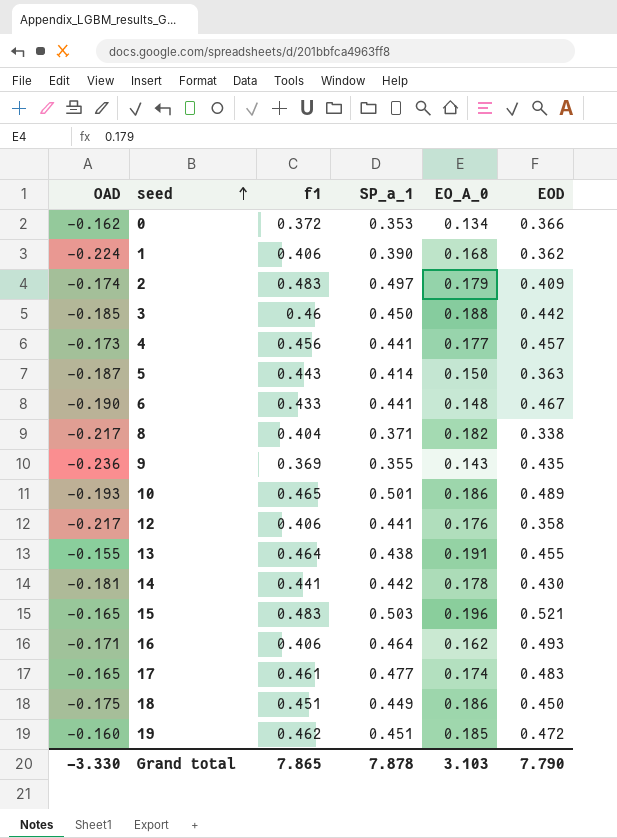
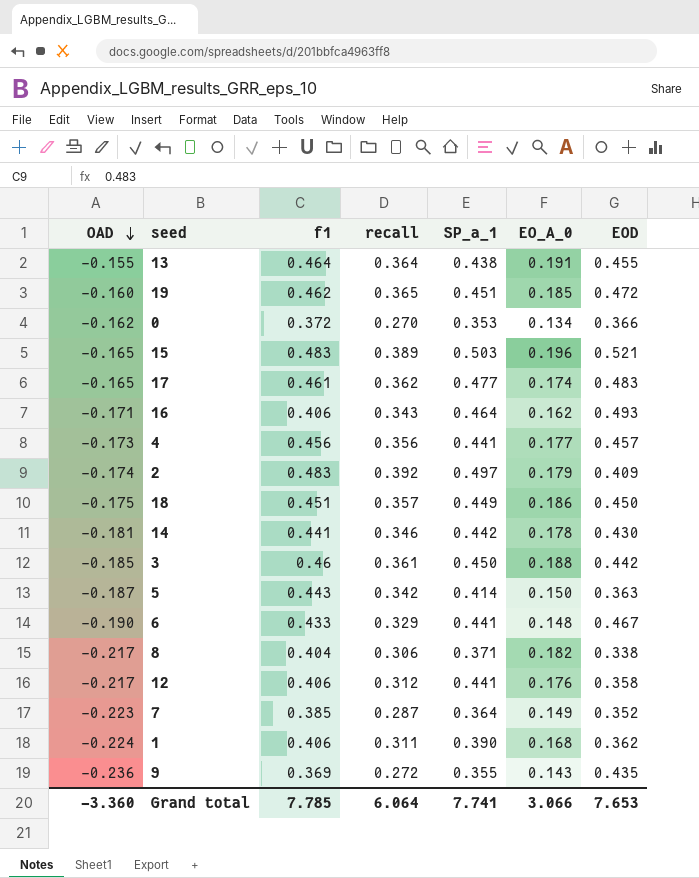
row order: seed ascending -> OAD descending
column recall | position: none -> 4
row 10: -0.193 | 0.465 | 0.501 | 0.186 | 0.489 -> none
row 7: none -> -0.223 | 0.385 | 0.287 | 0.364 | 0.149 | 0.352
Grand total | OAD: -3.330 -> -3.360
Grand total | f1: 7.865 -> 7.785
Grand total | SP_a_1: 7.878 -> 7.741
Grand total | EO_A_0: 3.103 -> 3.066
Grand total | EOD: 7.790 -> 7.653

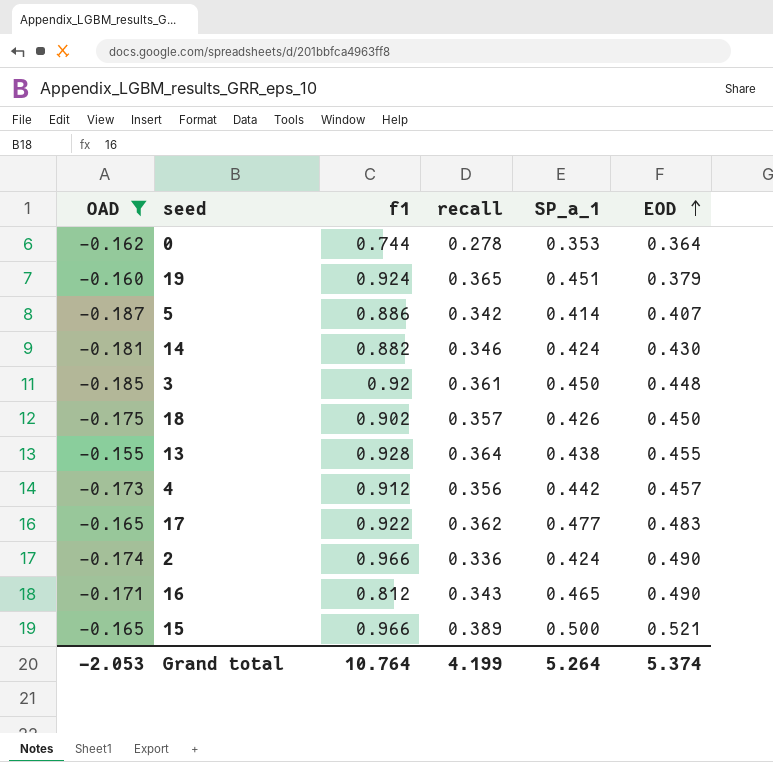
filter: none -> OAD >= -0.187
row order: OAD descending -> EOD ascending
column EO_A_0 | position: 6 -> none
0 | f1: 0.372 -> 0.744
0 | recall: 0.270 -> 0.278
0 | EOD: 0.366 -> 0.364
19 | f1: 0.462 -> 0.924
19 | EOD: 0.472 -> 0.379
5 | f1: 0.443 -> 0.886
5 | EOD: 0.363 -> 0.407
14 | f1: 0.441 -> 0.882
14 | SP_a_1: 0.442 -> 0.424
3 | f1: 0.46 -> 0.92
3 | EOD: 0.442 -> 0.448
18 | f1: 0.451 -> 0.902
18 | SP_a_1: 0.449 -> 0.426
13 | f1: 0.464 -> 0.928
4 | f1: 0.456 -> 0.912
4 | SP_a_1: 0.441 -> 0.442
17 | f1: 0.461 -> 0.922
2 | f1: 0.483 -> 0.966
2 | recall: 0.392 -> 0.336
2 | SP_a_1: 0.497 -> 0.424
2 | EOD: 0.409 -> 0.490
16 | f1: 0.406 -> 0.812
16 | SP_a_1: 0.464 -> 0.465
16 | EOD: 0.493 -> 0.490
15 | f1: 0.483 -> 0.966
15 | SP_a_1: 0.503 -> 0.500
Grand total | OAD: -3.360 -> -2.053
Grand total | f1: 7.785 -> 10.764
Grand total | recall: 6.064 -> 4.199
Grand total | SP_a_1: 7.741 -> 5.264
Grand total | EOD: 7.653 -> 5.374

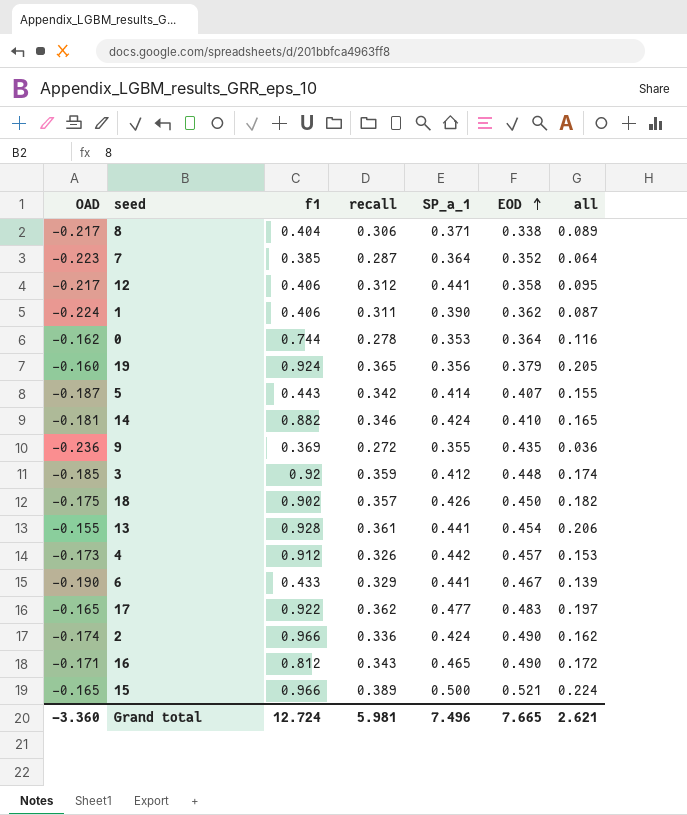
filter: OAD >= -0.187 -> none
column all | formula: none -> [OAD] + [recall]
19 | SP_a_1: 0.451 -> 0.356
5 | f1: 0.886 -> 0.443
14 | EOD: 0.430 -> 0.410
3 | recall: 0.361 -> 0.359
3 | SP_a_1: 0.450 -> 0.412
13 | recall: 0.364 -> 0.361
13 | SP_a_1: 0.438 -> 0.441
13 | EOD: 0.455 -> 0.454
4 | recall: 0.356 -> 0.326
Grand total | OAD: -2.053 -> -3.360
Grand total | f1: 10.764 -> 12.724
Grand total | recall: 4.199 -> 5.981
Grand total | SP_a_1: 5.264 -> 7.496
Grand total | EOD: 5.374 -> 7.665

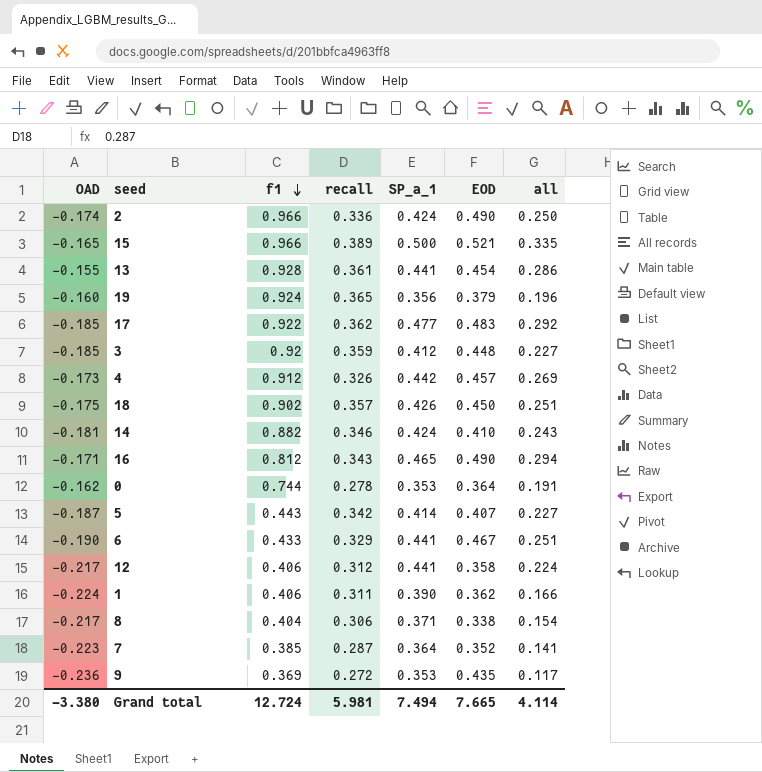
row order: EOD ascending -> f1 descending
column all | formula: [OAD] + [recall] -> [OAD] + [SP_a_1]
17 | OAD: -0.165 -> -0.185
9 | SP_a_1: 0.355 -> 0.353
Grand total | OAD: -3.360 -> -3.380
Grand total | SP_a_1: 7.496 -> 7.494
Grand total | all: 2.621 -> 4.114

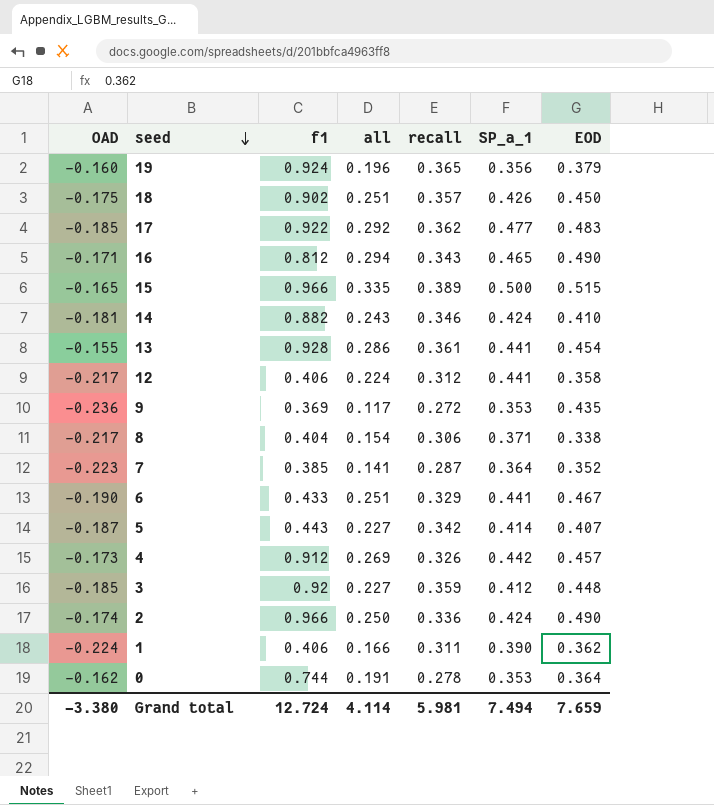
row order: f1 descending -> seed descending
column all | position: 7 -> 4
15 | EOD: 0.521 -> 0.515
Grand total | EOD: 7.665 -> 7.659

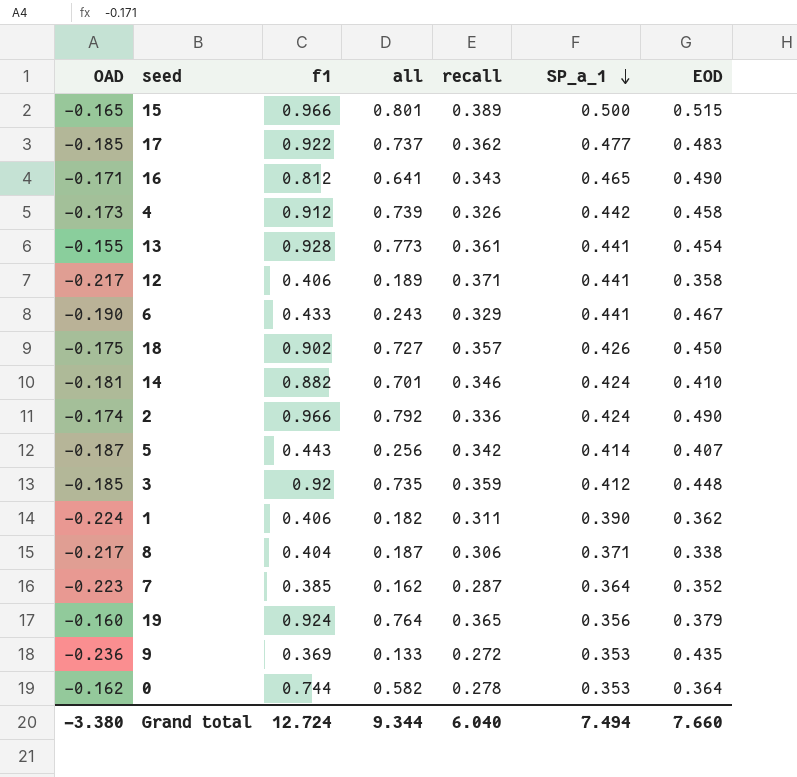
row order: seed descending -> SP_a_1 descending
column all | formula: [OAD] + [SP_a_1] -> [OAD] + [f1]
4 | EOD: 0.457 -> 0.458
12 | recall: 0.312 -> 0.371
Grand total | all: 4.114 -> 9.344
Grand total | recall: 5.981 -> 6.040
Grand total | EOD: 7.659 -> 7.660

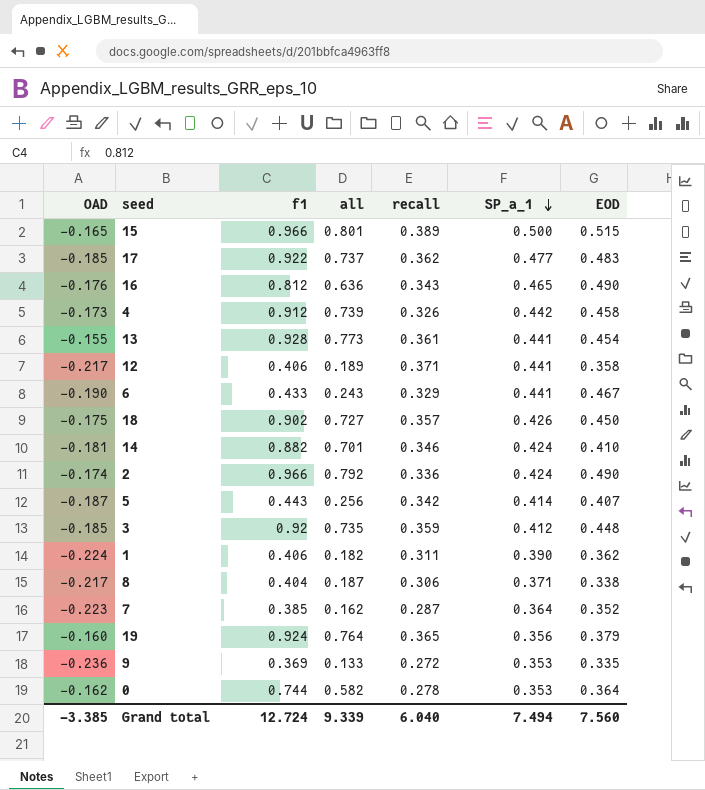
16 | OAD: -0.171 -> -0.176
16 | all: 0.641 -> 0.636
9 | EOD: 0.435 -> 0.335
Grand total | OAD: -3.380 -> -3.385
Grand total | all: 9.344 -> 9.339
Grand total | EOD: 7.660 -> 7.560

